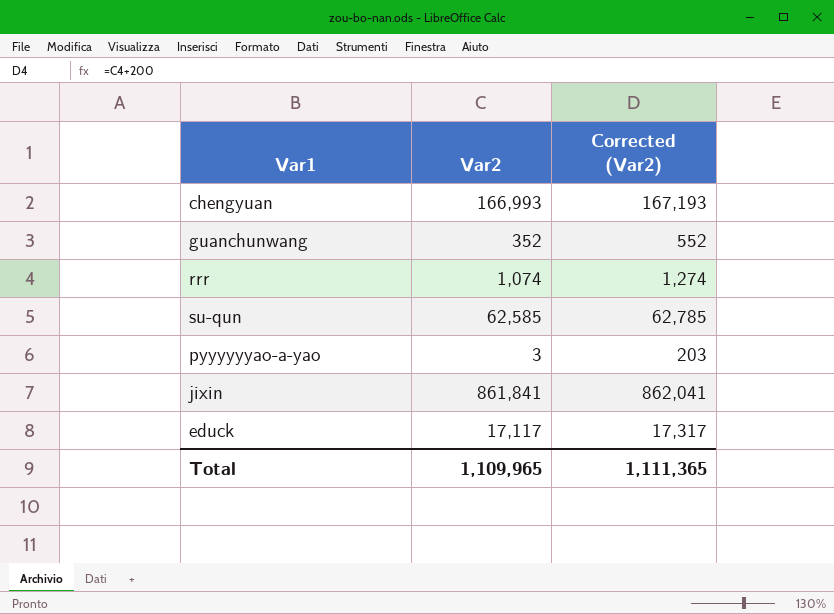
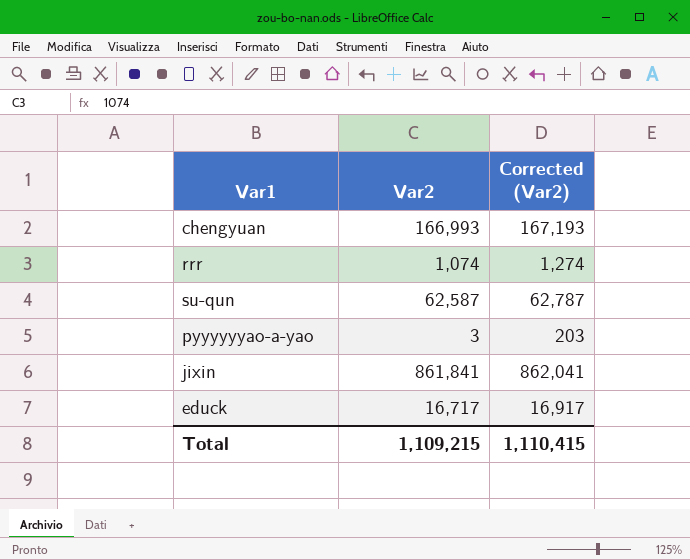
row guanchunwang: 352 | 552 -> none
su-qun | Var2: 62,585 -> 62,587
su-qun | Corrected (Var2): 62,785 -> 62,787
educk | Var2: 17,117 -> 16,717
educk | Corrected (Var2): 17,317 -> 16,917
Total | Var2: 1,109,965 -> 1,109,215
Total | Corrected (Var2): 1,111,365 -> 1,110,415

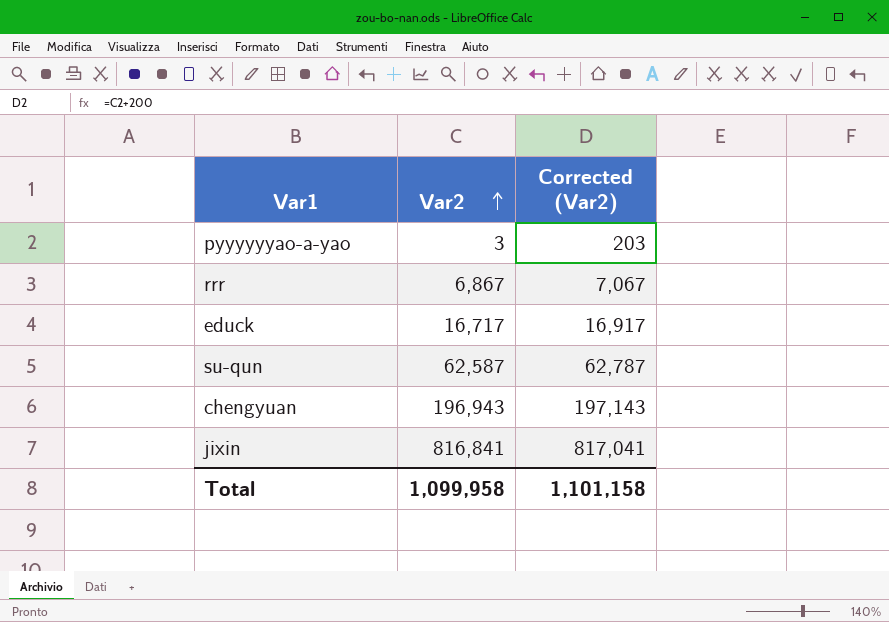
row order: none -> Var2 ascending
rrr | Var2: 1,074 -> 6,867
rrr | Corrected (Var2): 1,274 -> 7,067
chengyuan | Var2: 166,993 -> 196,943
chengyuan | Corrected (Var2): 167,193 -> 197,143
jixin | Var2: 861,841 -> 816,841
jixin | Corrected (Var2): 862,041 -> 817,041
Total | Var2: 1,109,215 -> 1,099,958
Total | Corrected (Var2): 1,110,415 -> 1,101,158

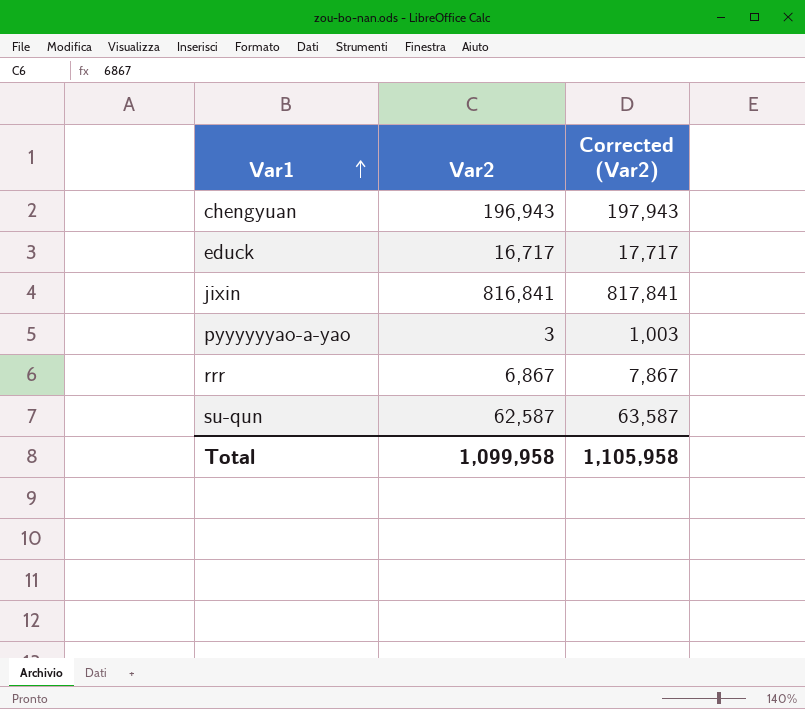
row order: Var2 ascending -> Var1 ascending
column Corrected (Var2) | formula: [Var2] + 200 -> [Var2] + 1000
Total | Corrected (Var2): 1,101,158 -> 1,105,958

